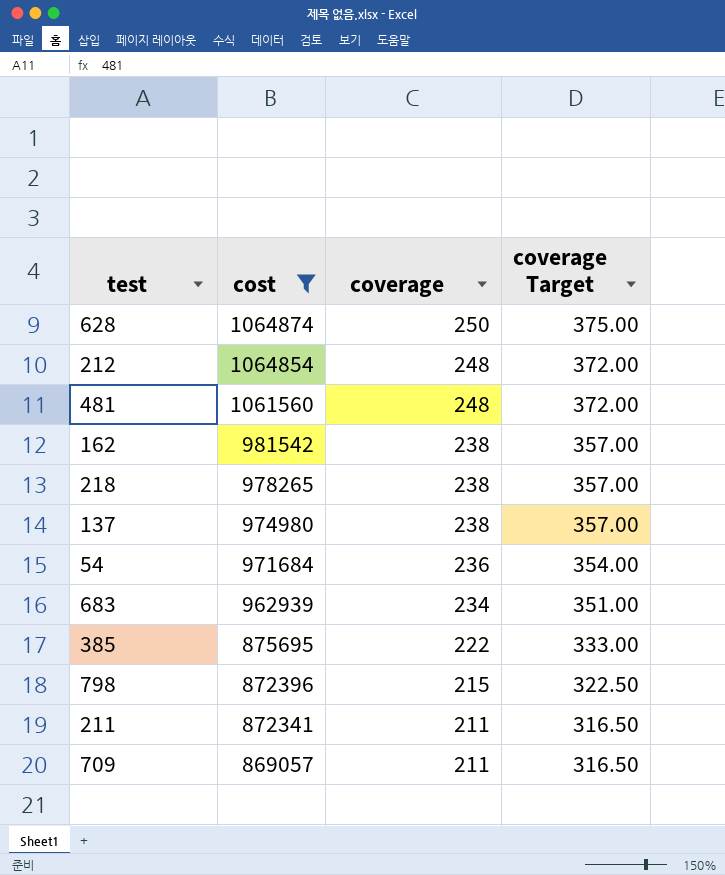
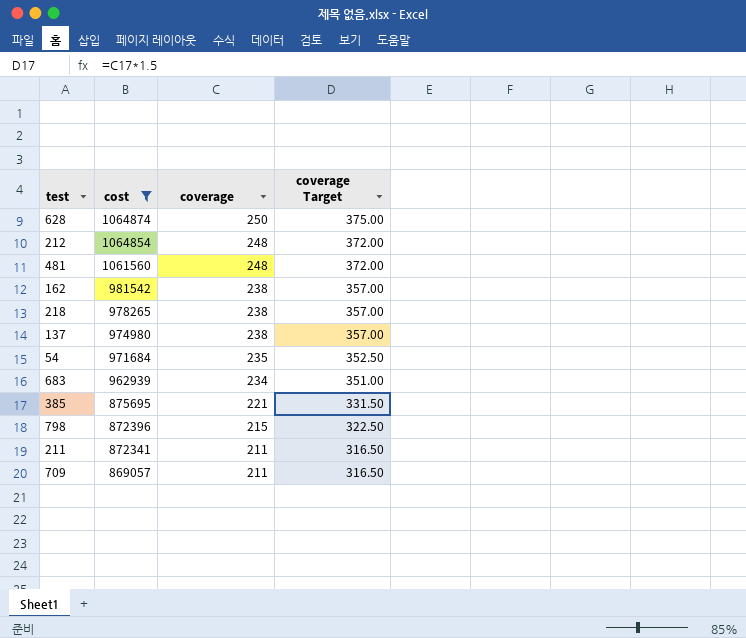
54 | coverage: 236 -> 235
54 | coverage Target: 354.00 -> 352.50
385 | coverage: 222 -> 221
385 | coverage Target: 333.00 -> 331.50

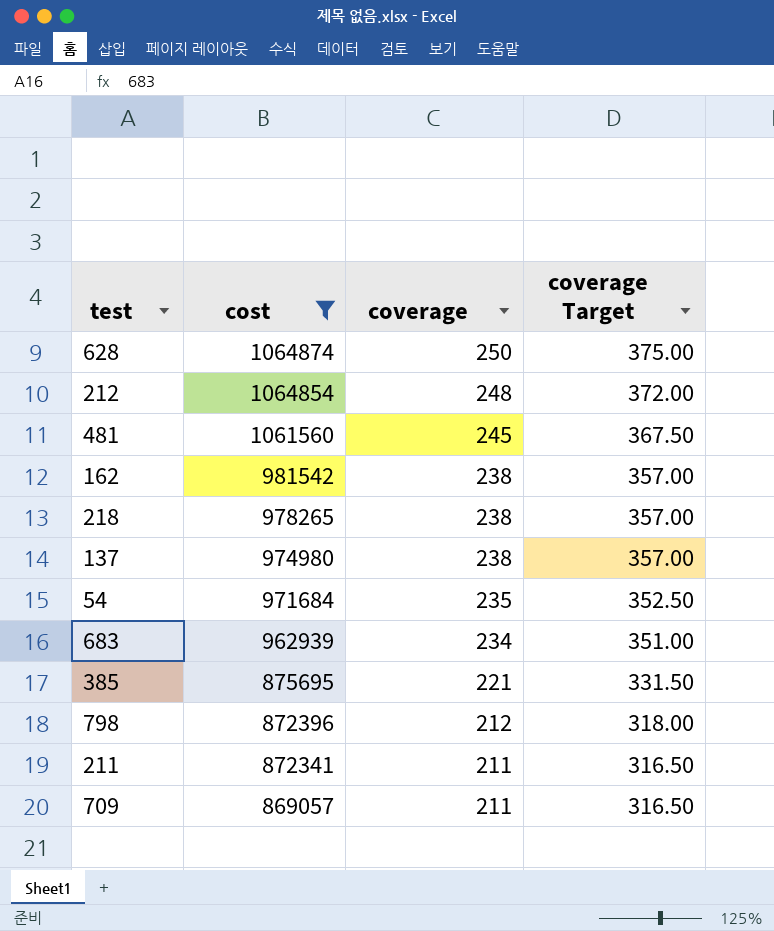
481 | coverage: 248 -> 245
481 | coverage Target: 372.00 -> 367.50
798 | coverage: 215 -> 212
798 | coverage Target: 322.50 -> 318.00

